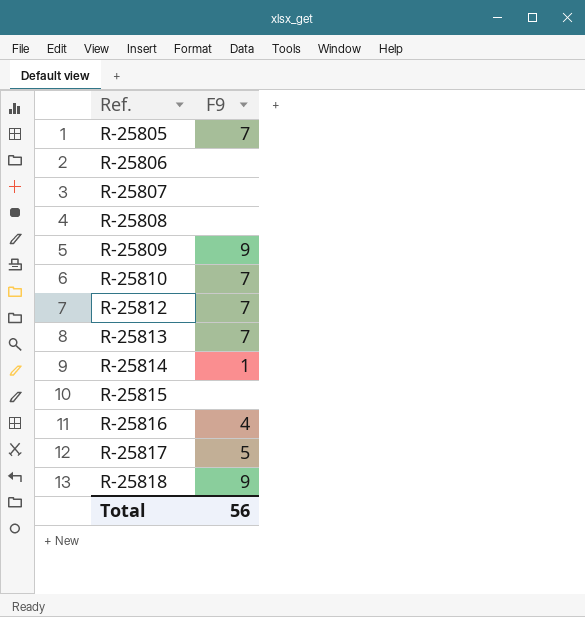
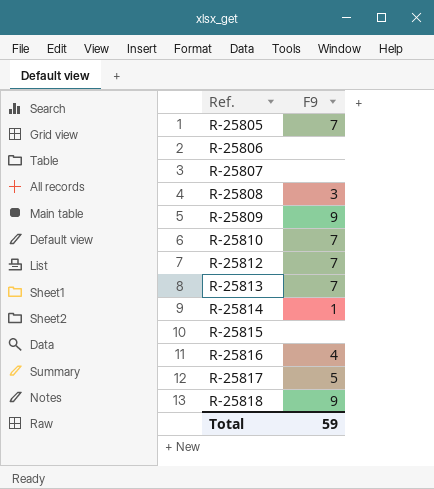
R-25808 | F9: none -> 3
Total | F9: 56 -> 59

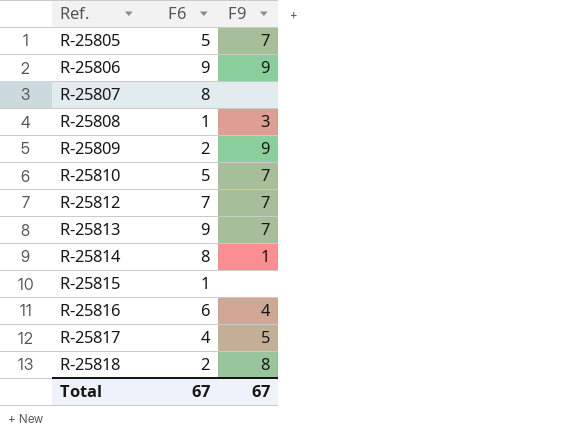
column F6 | position: none -> 2
R-25806 | F9: none -> 9
R-25818 | F9: 9 -> 8
Total | F9: 59 -> 67

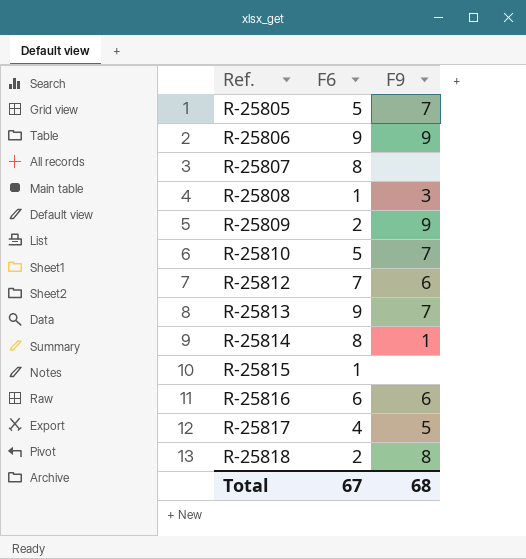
R-25812 | F9: 7 -> 6
R-25816 | F9: 4 -> 6
Total | F9: 67 -> 68

